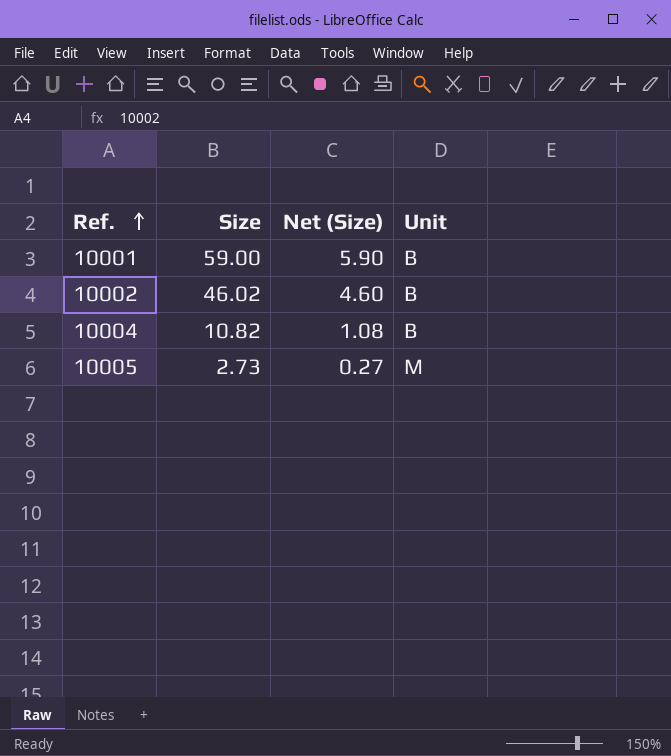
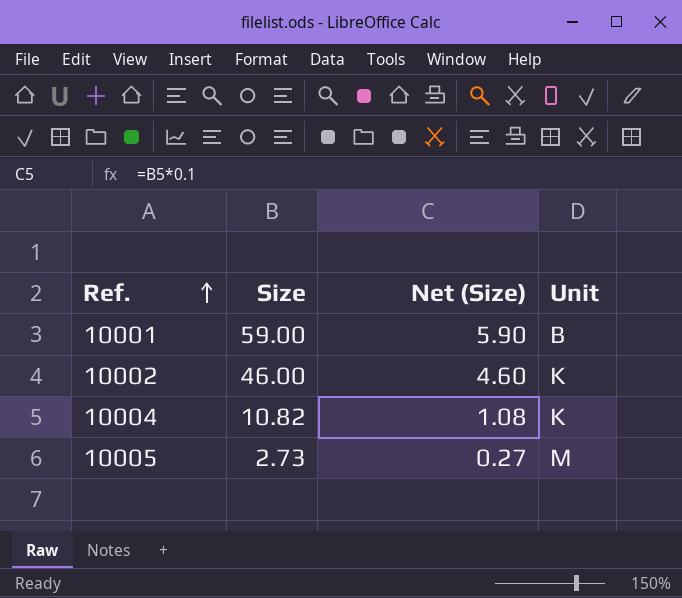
10002 | Size: 46.02 -> 46.00
10002 | Unit: B -> K
10004 | Unit: B -> K

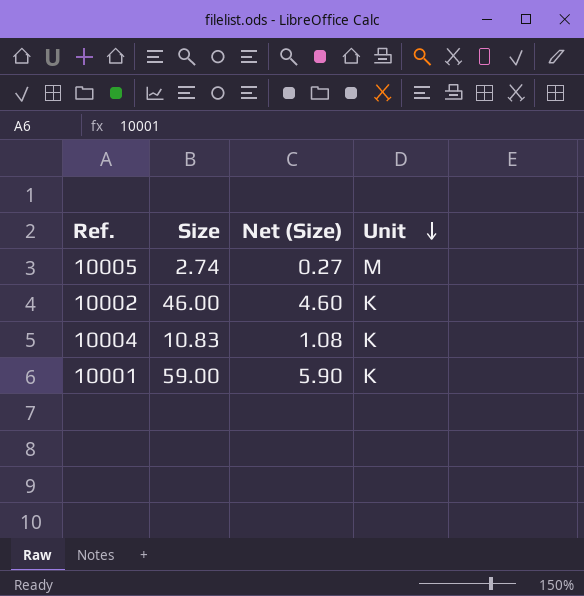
row order: Ref. ascending -> Unit descending
10005 | Size: 2.73 -> 2.74
10004 | Size: 10.82 -> 10.83
10001 | Unit: B -> K

